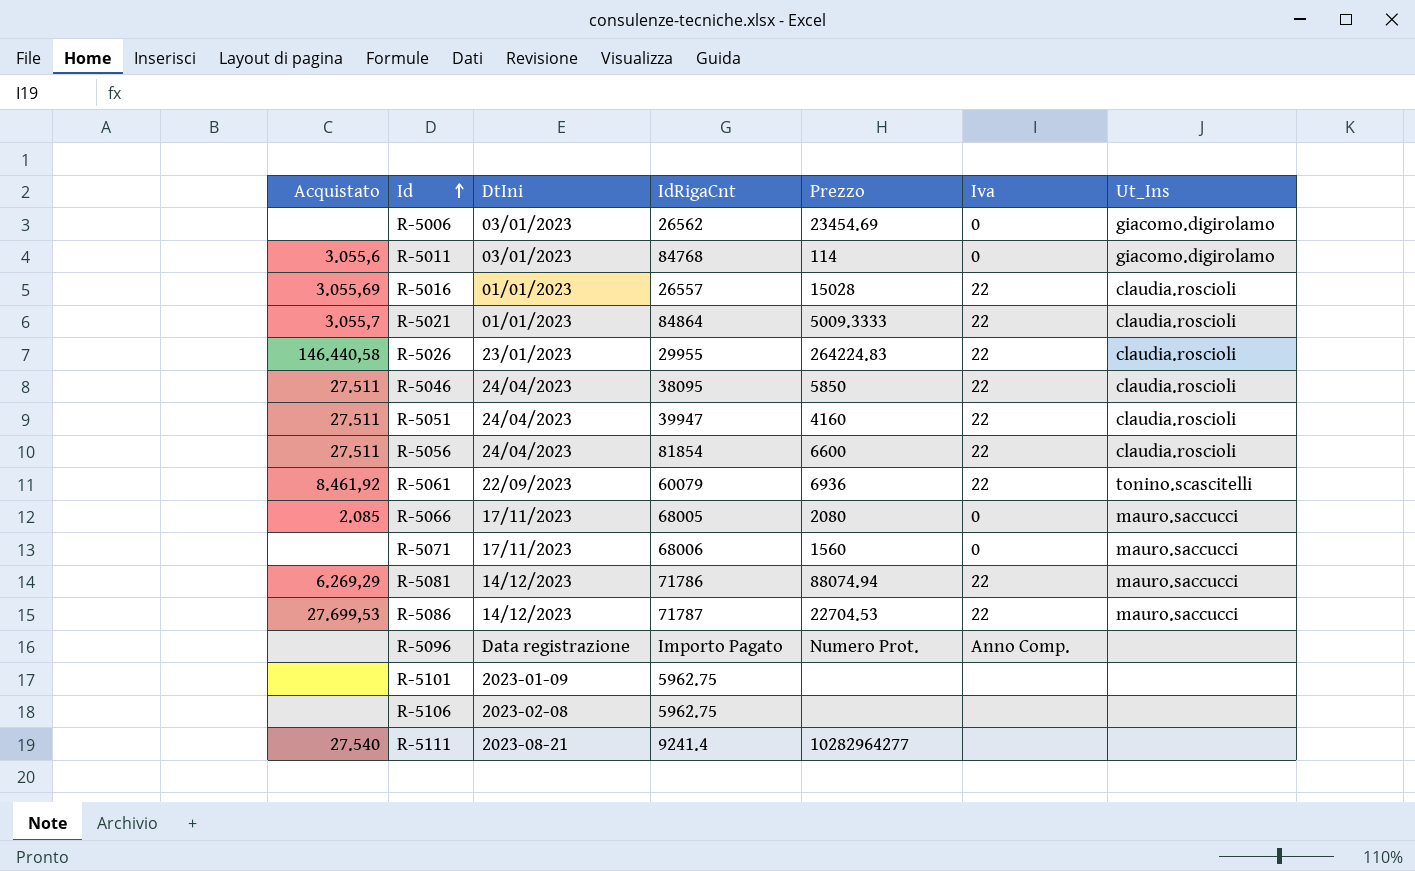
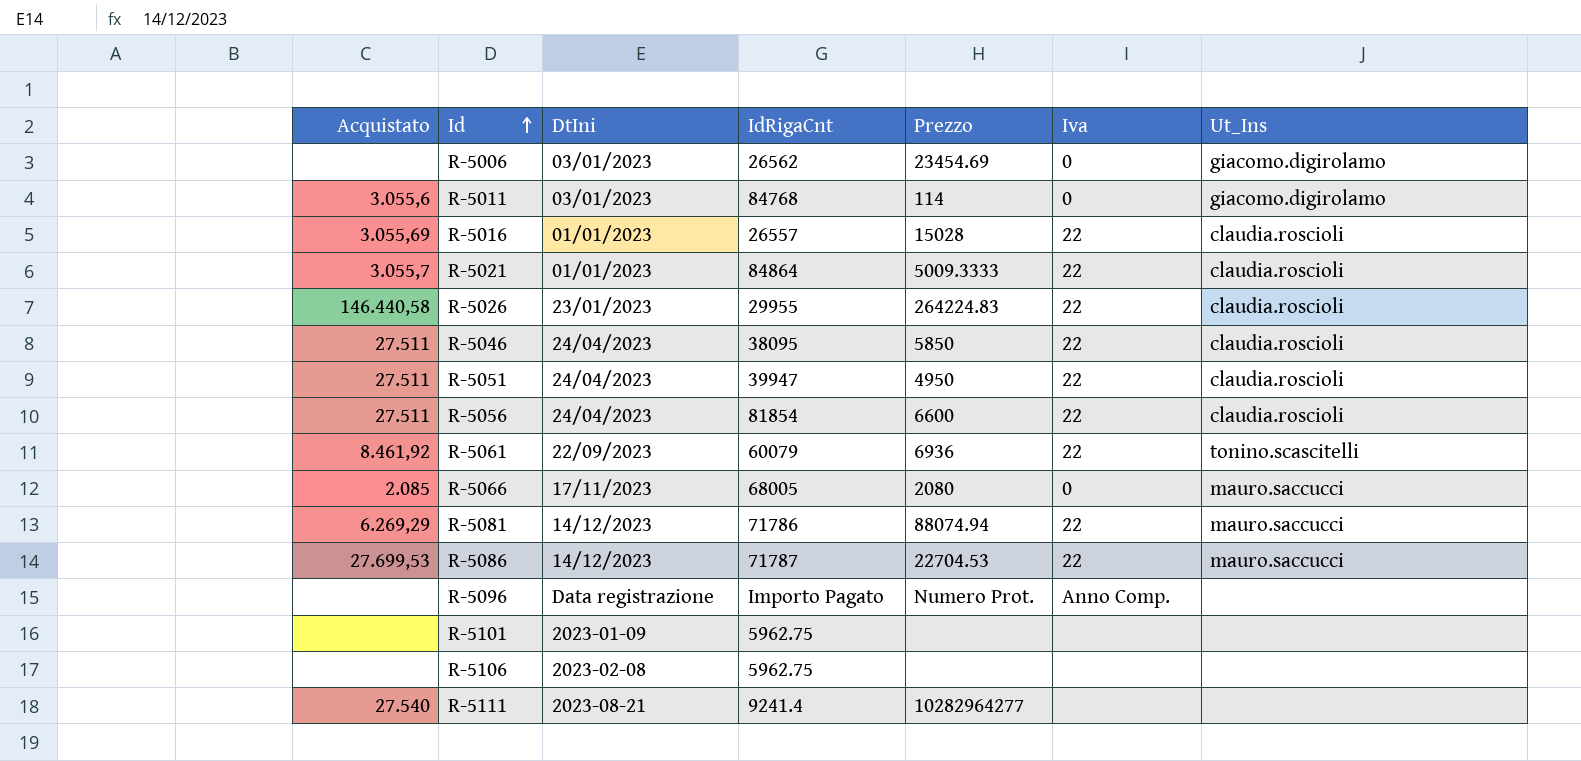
row R-5071: none | 17/11/2023 | 68006 | 1560 | 0 | mauro.saccucci -> none
R-5051 | Prezzo: 4160 -> 4950

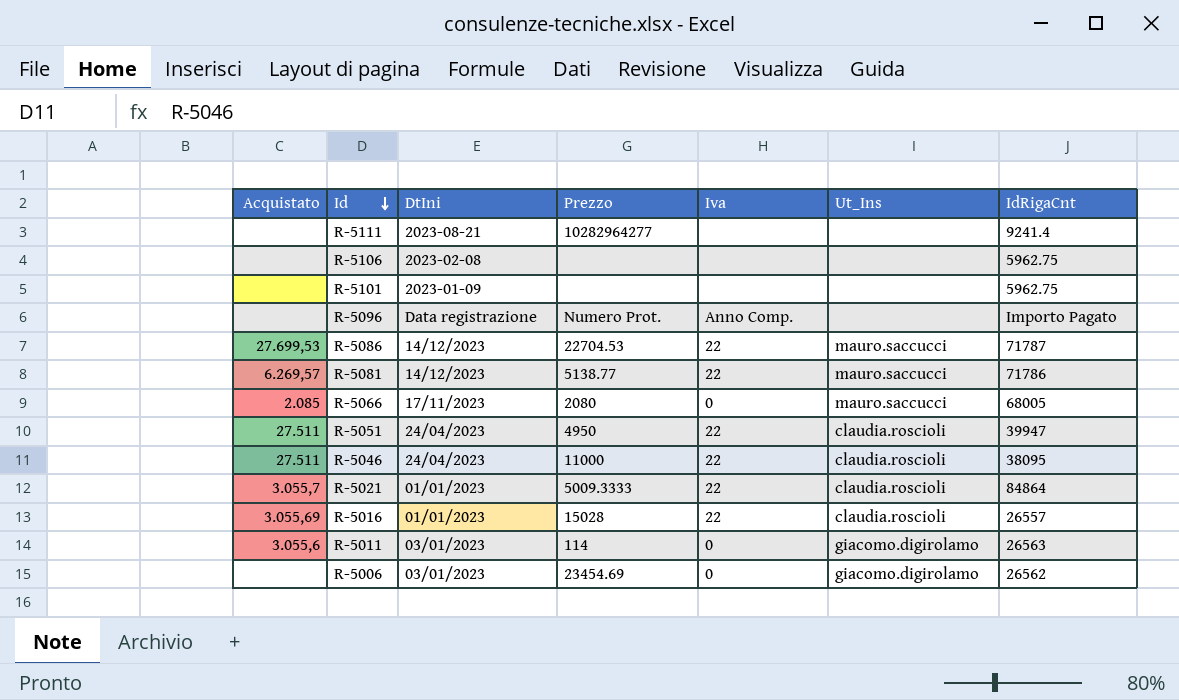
row order: Id ascending -> Id descending
column IdRigaCnt | position: 4 -> 7
row R-5026: 146.440,58 | 23/01/2023 | 29955 | 264224.83 | 22 | claudia.roscioli -> none
row R-5056: 27.511 | 24/04/2023 | 81854 | 6600 | 22 | claudia.roscioli -> none
row R-5061: 8.461,92 | 22/09/2023 | 60079 | 6936 | 22 | tonino.scascitelli -> none
R-5111 | Acquistato: 27.540 -> none
R-5081 | Acquistato: 6.269,29 -> 6.269,57
R-5081 | Prezzo: 88074.94 -> 5138.77
R-5046 | Prezzo: 5850 -> 11000
R-5011 | IdRigaCnt: 84768 -> 26563

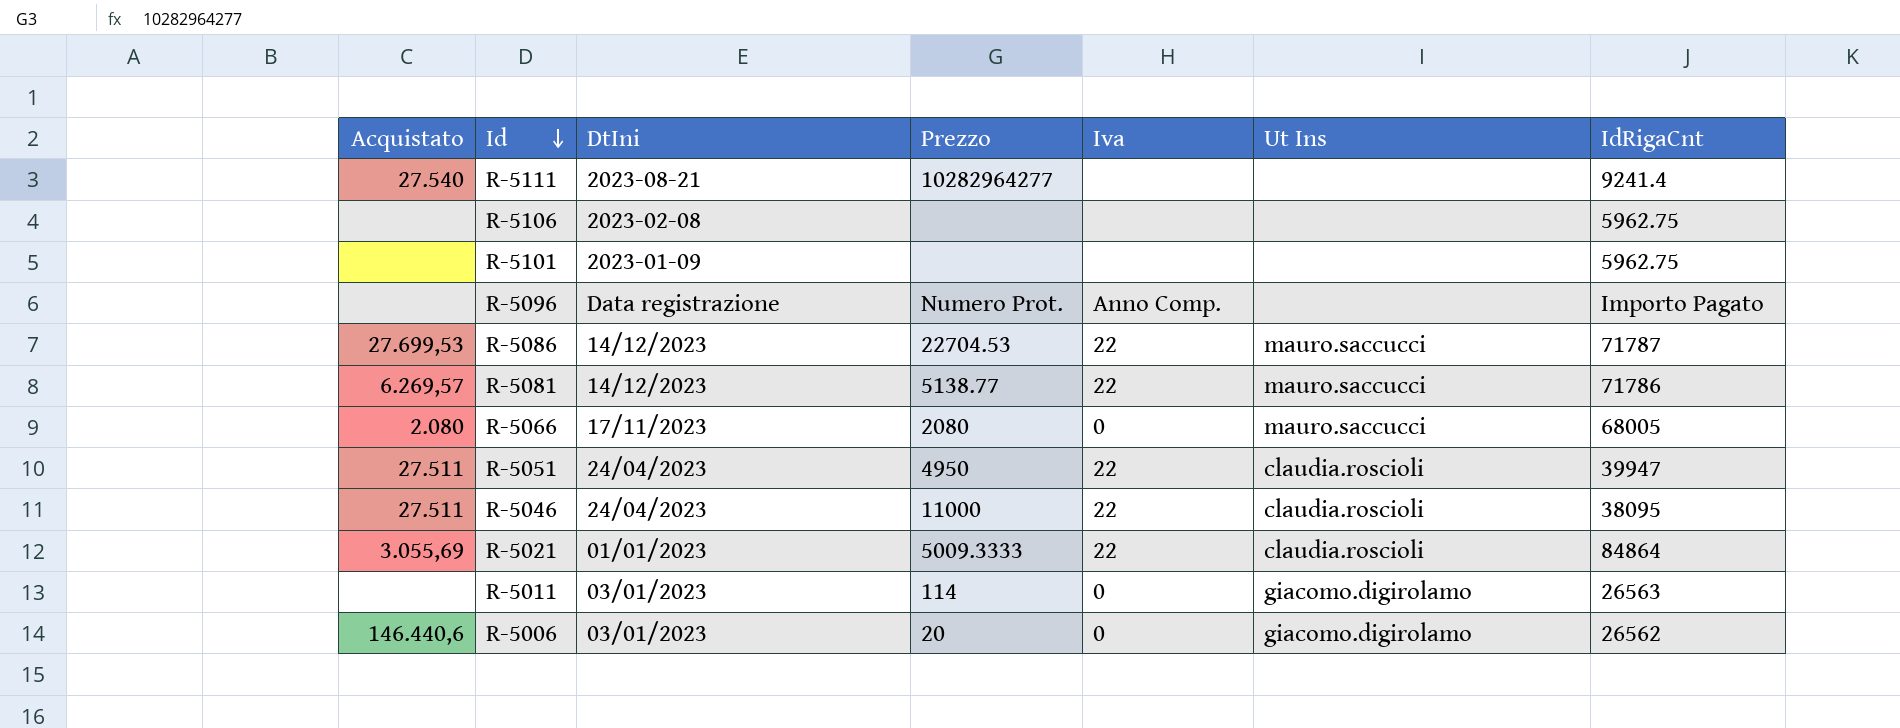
column name: Ut_Ins -> Ut Ins
row R-5016: 3.055,69 | 01/01/2023 | 15028 | 22 | claudia.roscioli | 26557 -> none
R-5111 | Acquistato: none -> 27.540
R-5066 | Acquistato: 2.085 -> 2.080
R-5021 | Acquistato: 3.055,7 -> 3.055,69
R-5011 | Acquistato: 3.055,6 -> none
R-5006 | Acquistato: none -> 146.440,6
R-5006 | Prezzo: 23454.69 -> 20

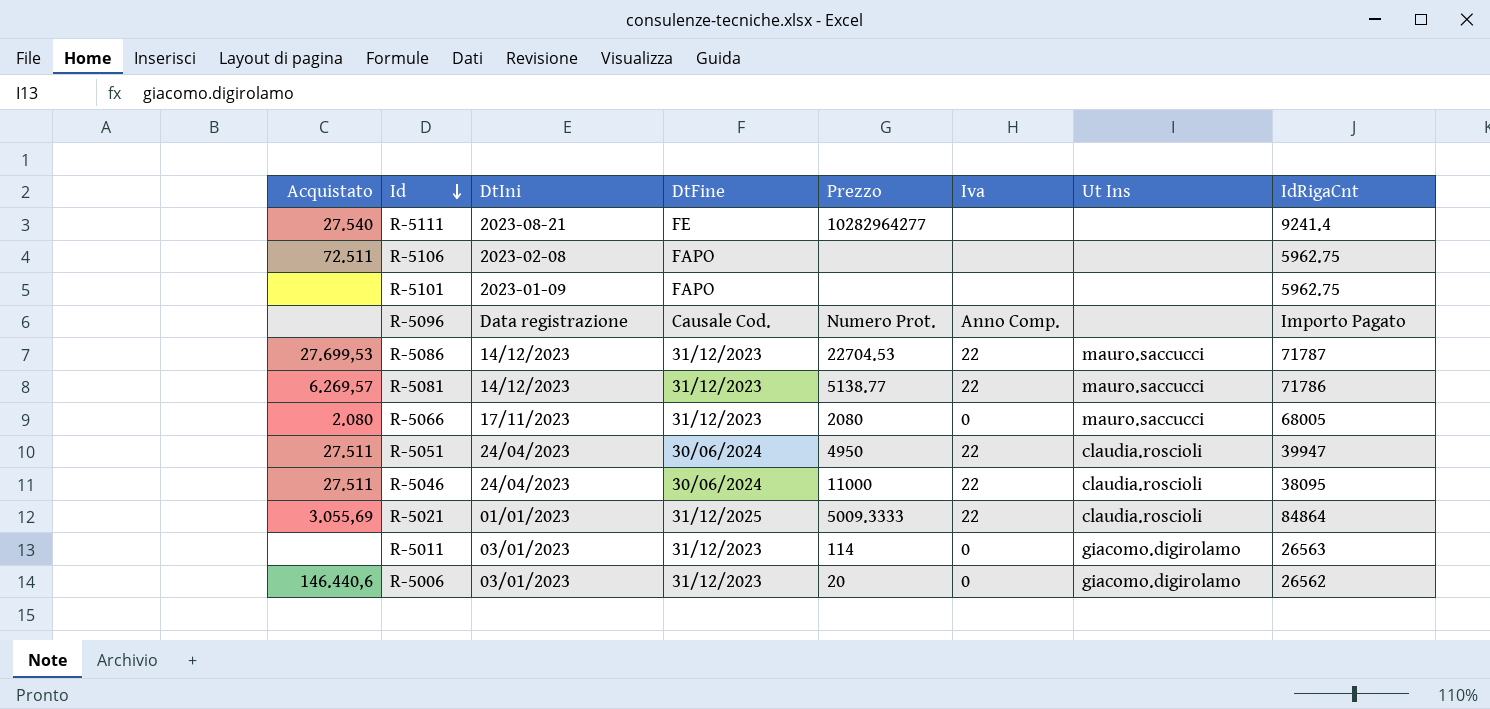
column DtFine | position: none -> 4
R-5106 | Acquistato: none -> 72.511

